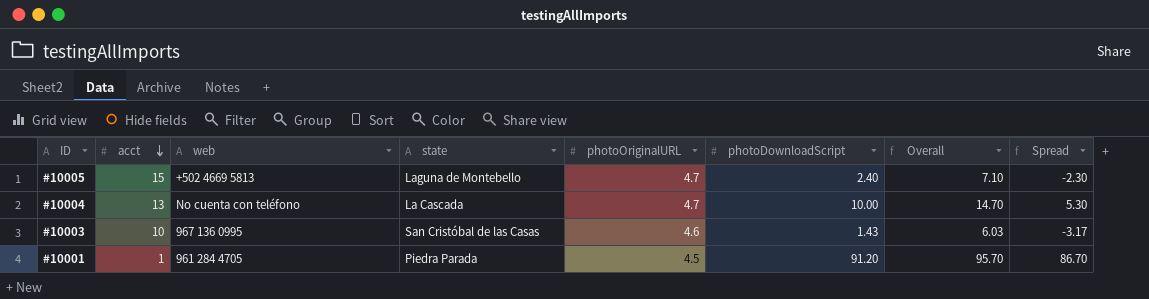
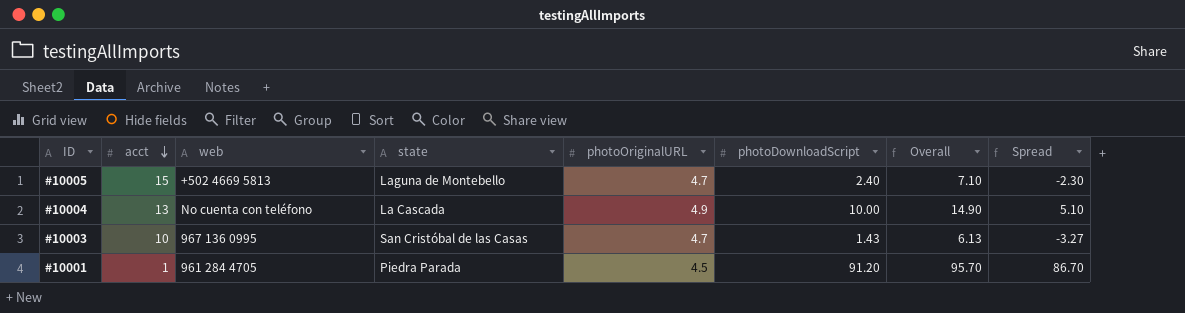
#10004 | photoOriginalURL: 4.7 -> 4.9
#10004 | Overall: 14.70 -> 14.90
#10004 | Spread: 5.30 -> 5.10
#10003 | photoOriginalURL: 4.6 -> 4.7
#10003 | Overall: 6.03 -> 6.13
#10003 | Spread: -3.17 -> -3.27

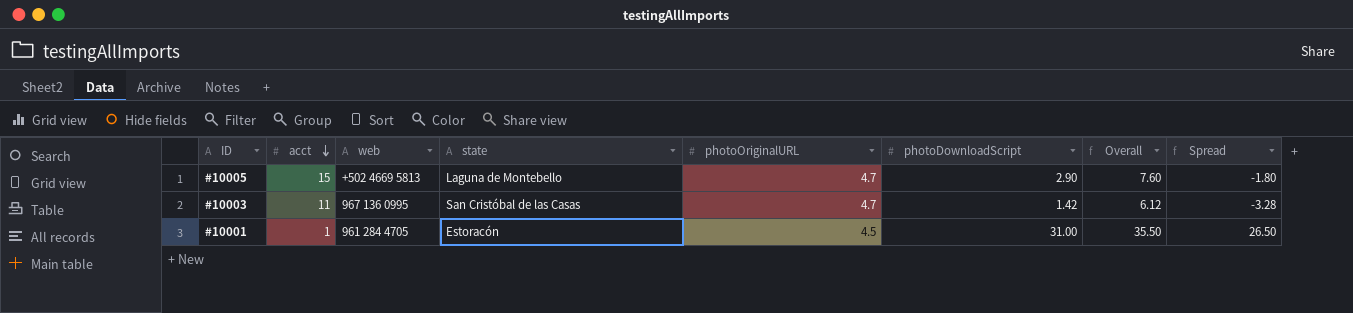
row #10004: 13 | No cuenta con teléfono | La Cascada | 4.9 | 10.00 | 14.90 | 5.10 -> none
#10005 | photoDownloadScript: 2.40 -> 2.90
#10005 | Overall: 7.10 -> 7.60
#10005 | Spread: -2.30 -> -1.80
#10003 | acct: 10 -> 11
#10003 | photoDownloadScript: 1.43 -> 1.42
#10003 | Overall: 6.13 -> 6.12
#10003 | Spread: -3.27 -> -3.28
#10001 | state: Piedra Parada -> Estoracón
#10001 | photoDownloadScript: 91.20 -> 31.00
#10001 | Overall: 95.70 -> 35.50
#10001 | Spread: 86.70 -> 26.50

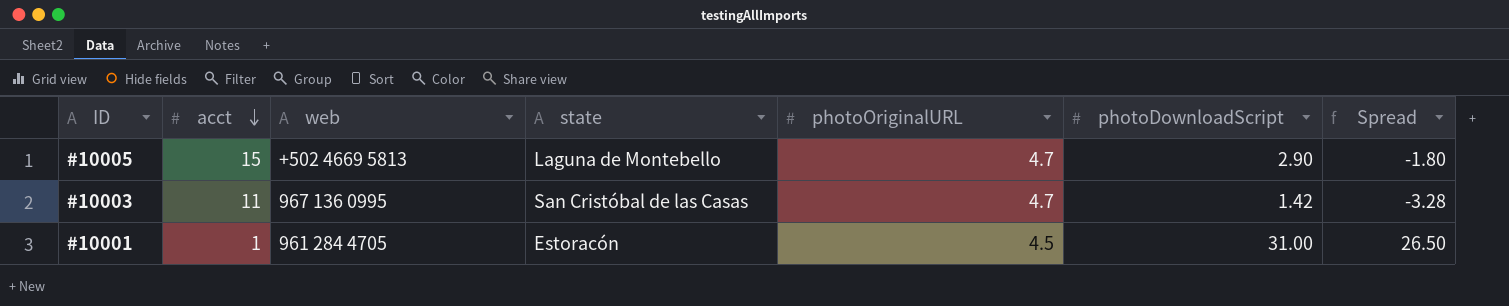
column Overall | formula: [photoOriginalURL] + [photoDownloadScript] -> none

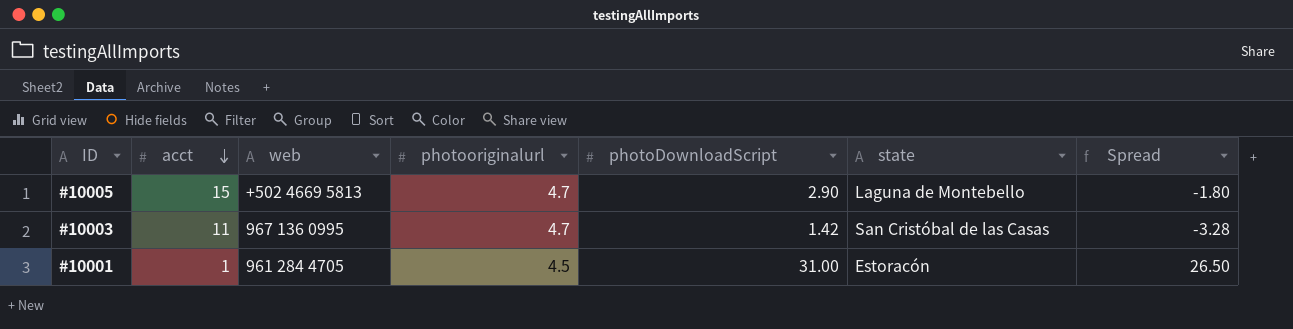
column name: photoOriginalURL -> photooriginalurl
column state | position: 4 -> 6

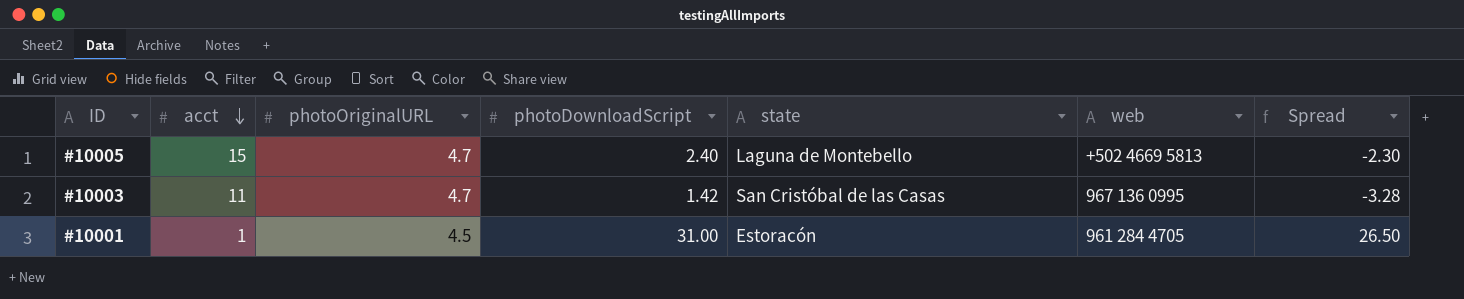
column name: photooriginalurl -> photoOriginalURL
column web | position: 3 -> 6
#10005 | photoDownloadScript: 2.90 -> 2.40
#10005 | Spread: -1.80 -> -2.30

